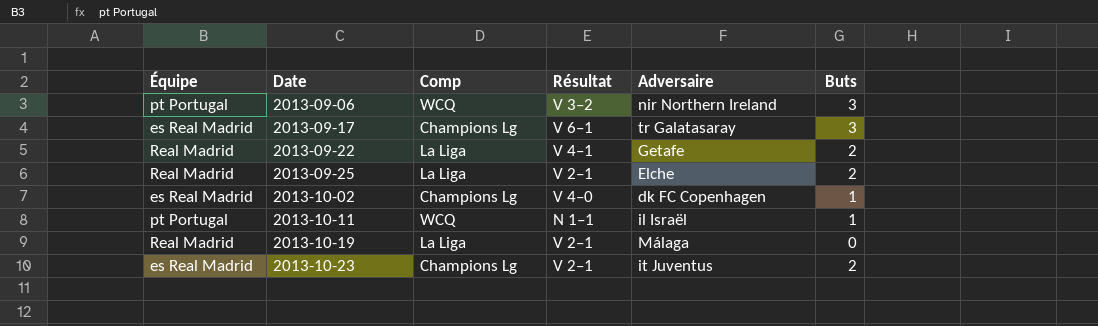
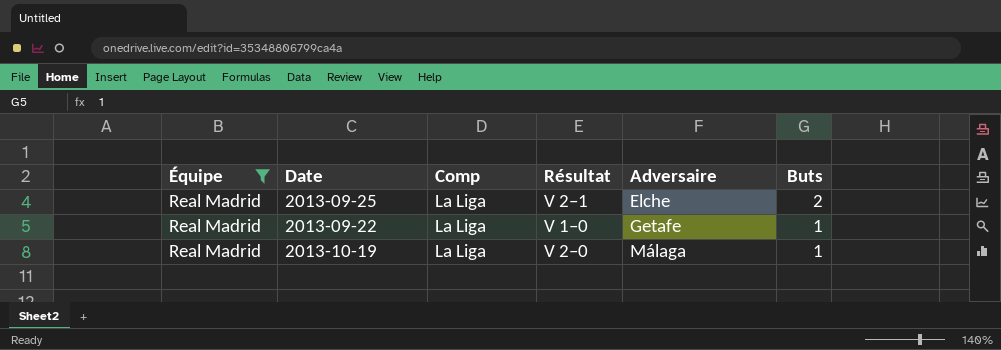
filter: none -> Équipe = Real Madrid
row order: Date ascending -> Adversaire ascending
2013-09-22 | Résultat: V 4–1 -> V 1–0
2013-09-22 | Buts: 2 -> 1
2013-10-19 | Résultat: V 2–1 -> V 2–0
2013-10-19 | Buts: 0 -> 1

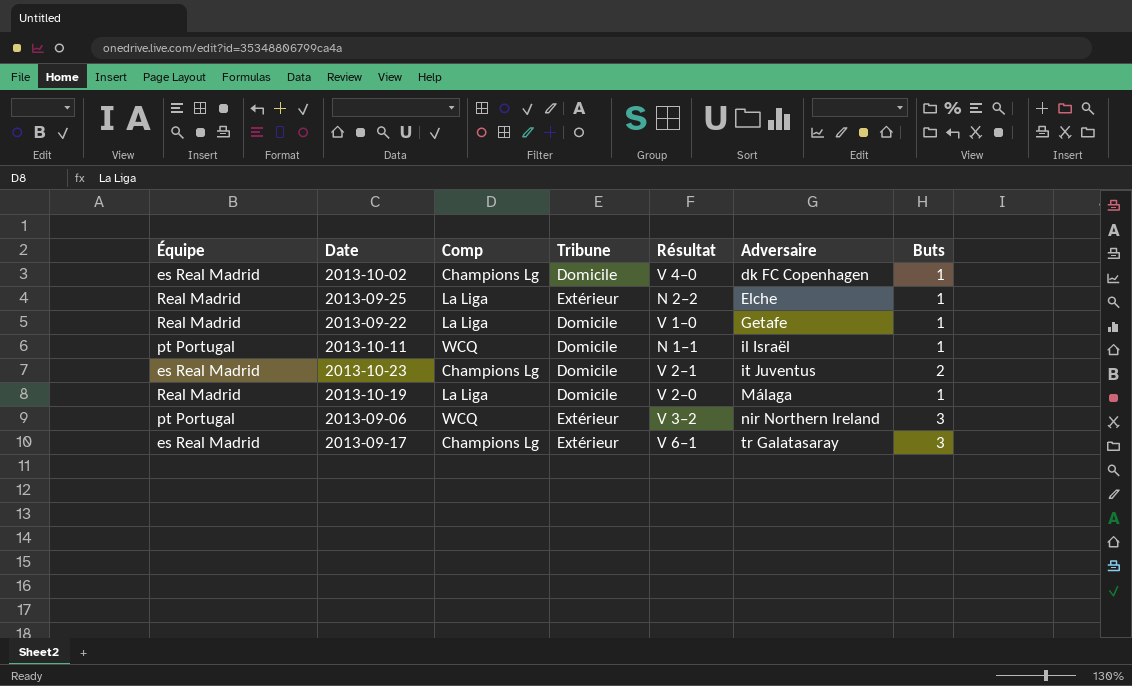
filter: Équipe = Real Madrid -> none
column Tribune | position: none -> 4
2013-09-25 | Résultat: V 2–1 -> N 2–2
2013-09-25 | Buts: 2 -> 1

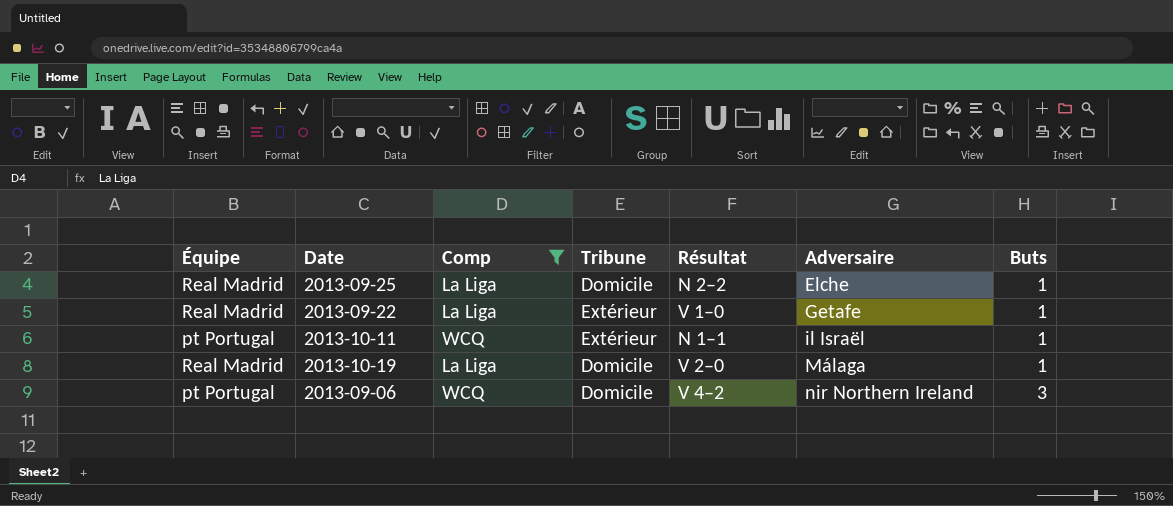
filter: none -> Comp != Champions Lg
2013-09-25 | Tribune: Extérieur -> Domicile
2013-09-22 | Tribune: Domicile -> Extérieur
2013-10-11 | Tribune: Domicile -> Extérieur
2013-09-06 | Tribune: Extérieur -> Domicile
2013-09-06 | Résultat: V 3–2 -> V 4–2

